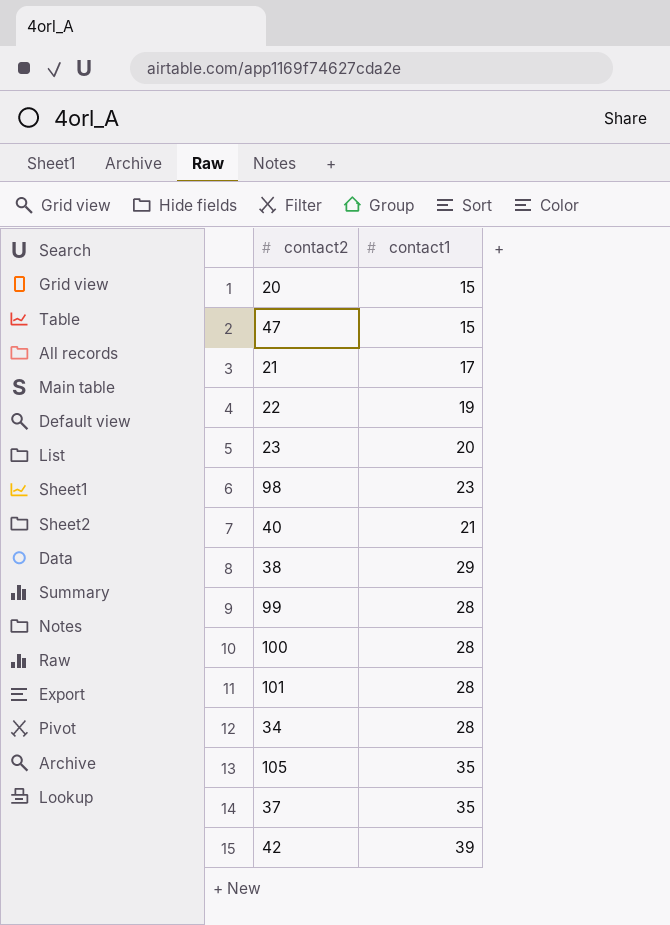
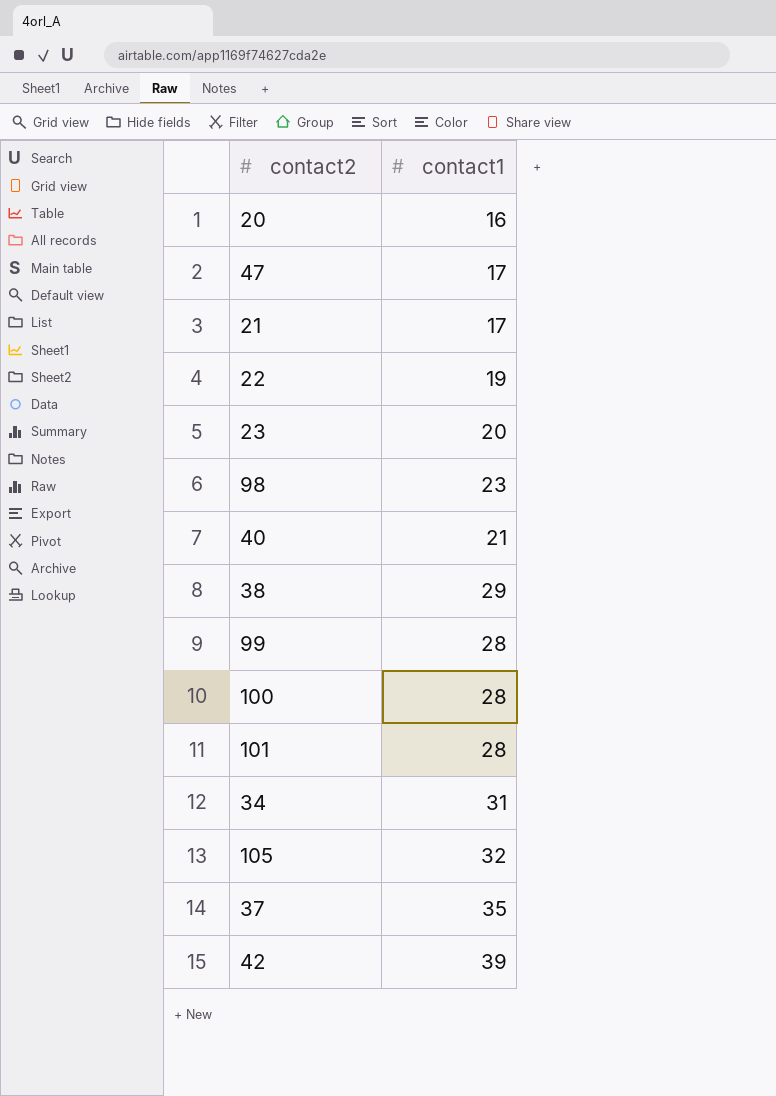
20 | contact1: 15 -> 16
47 | contact1: 15 -> 17
34 | contact1: 28 -> 31
105 | contact1: 35 -> 32

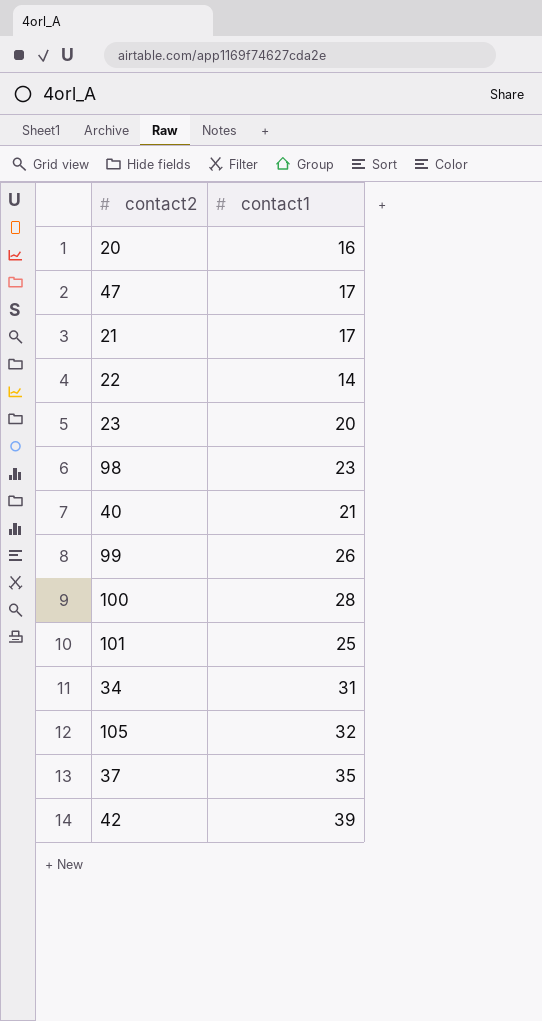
row 38: 29 -> none
22 | contact1: 19 -> 14
99 | contact1: 28 -> 26
101 | contact1: 28 -> 25

